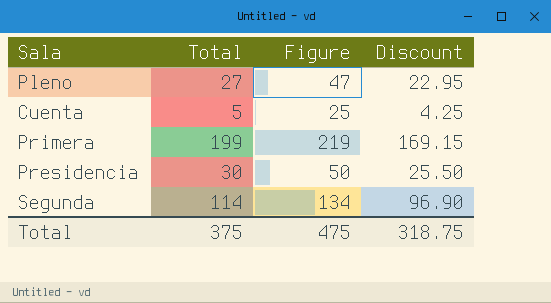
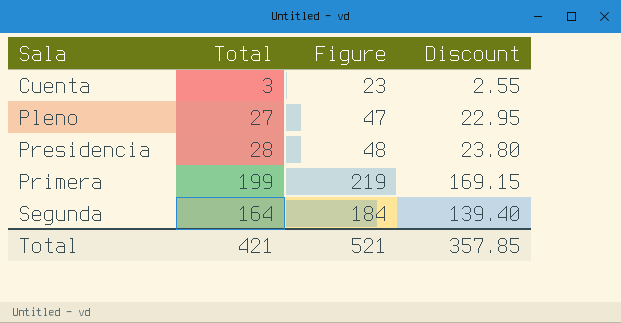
row order: none -> Sala ascending
Cuenta | Total: 5 -> 3
Cuenta | Figure: 25 -> 23
Cuenta | Discount: 4.25 -> 2.55
Presidencia | Total: 30 -> 28
Presidencia | Figure: 50 -> 48
Presidencia | Discount: 25.50 -> 23.80
Segunda | Total: 114 -> 164
Segunda | Figure: 134 -> 184
Segunda | Discount: 96.90 -> 139.40
Total | Total: 375 -> 421
Total | Figure: 475 -> 521
Total | Discount: 318.75 -> 357.85

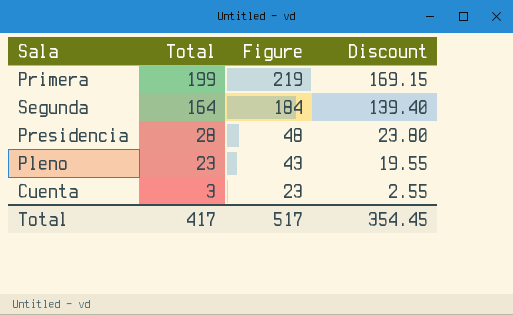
row order: Sala ascending -> Total descending
Pleno | Total: 27 -> 23
Pleno | Figure: 47 -> 43
Pleno | Discount: 22.95 -> 19.55
Total | Total: 421 -> 417
Total | Figure: 521 -> 517
Total | Discount: 357.85 -> 354.45

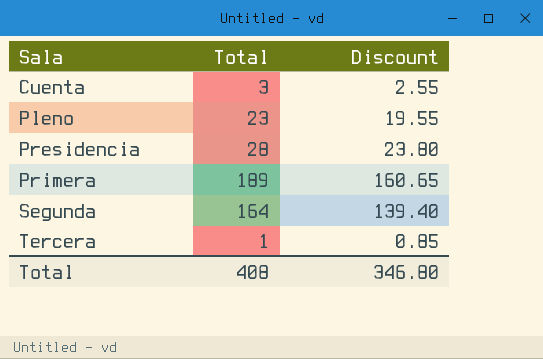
row order: Total descending -> Sala ascending
column Figure | formula: [Total] + 20 -> none
Primera | Total: 199 -> 189
Primera | Discount: 169.15 -> 160.65
row Tercera: none -> 1 | 0.85
Total | Total: 417 -> 408
Total | Discount: 354.45 -> 346.80

